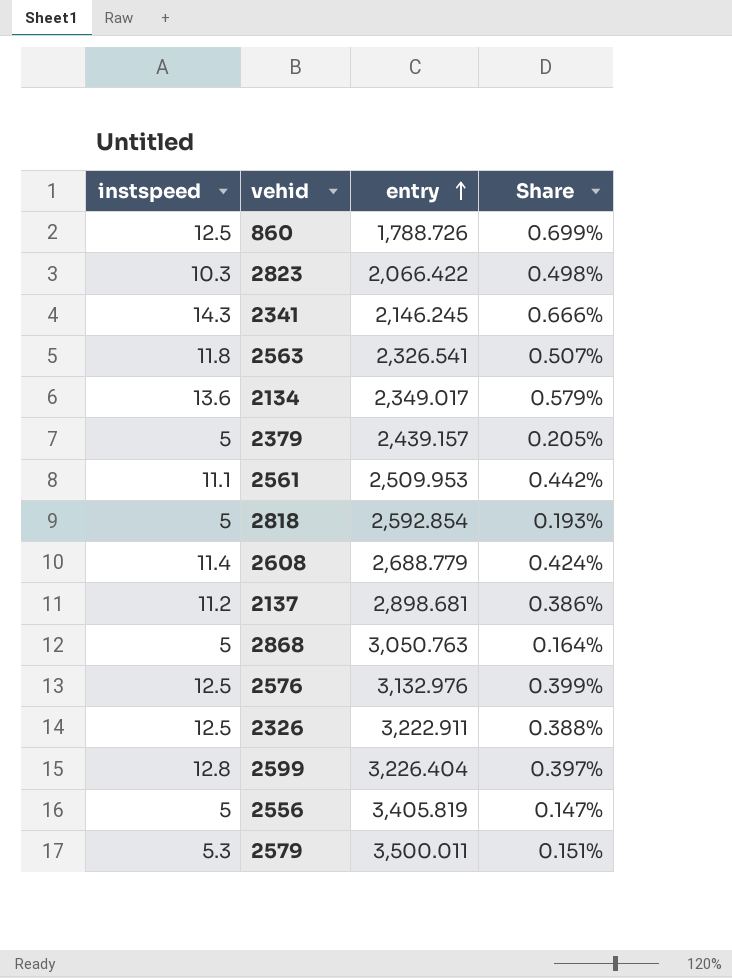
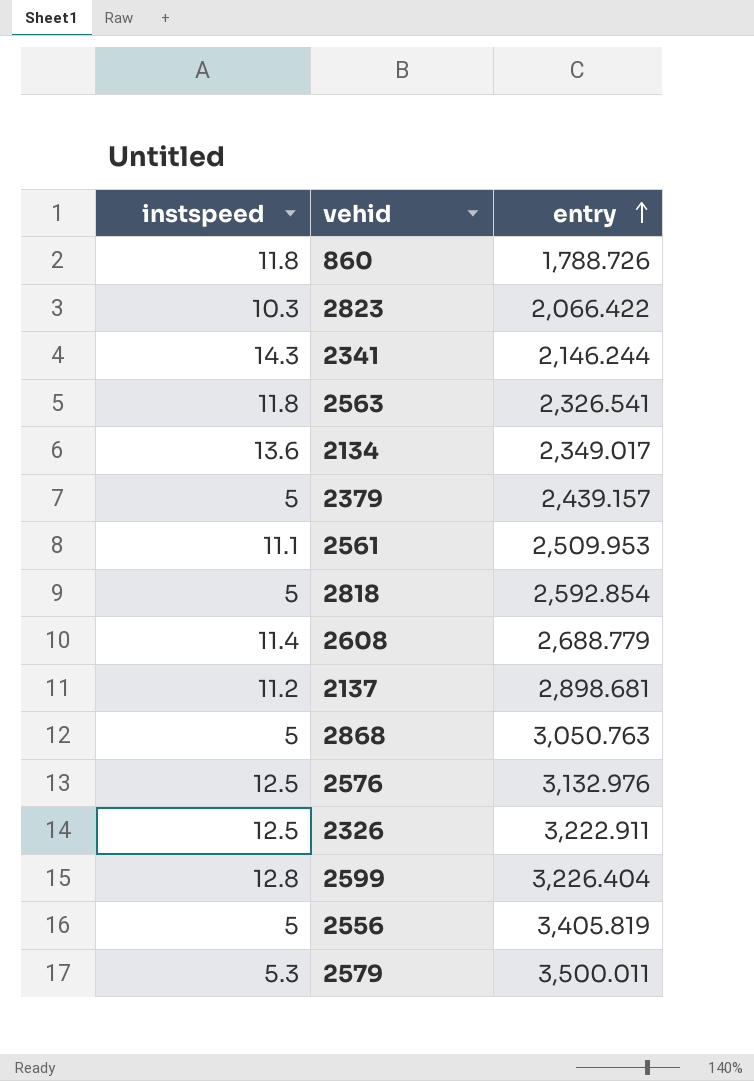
column Share | formula: [instspeed] / [entry] -> none
860 | instspeed: 12.5 -> 11.8
2341 | entry: 2,146.245 -> 2,146.244

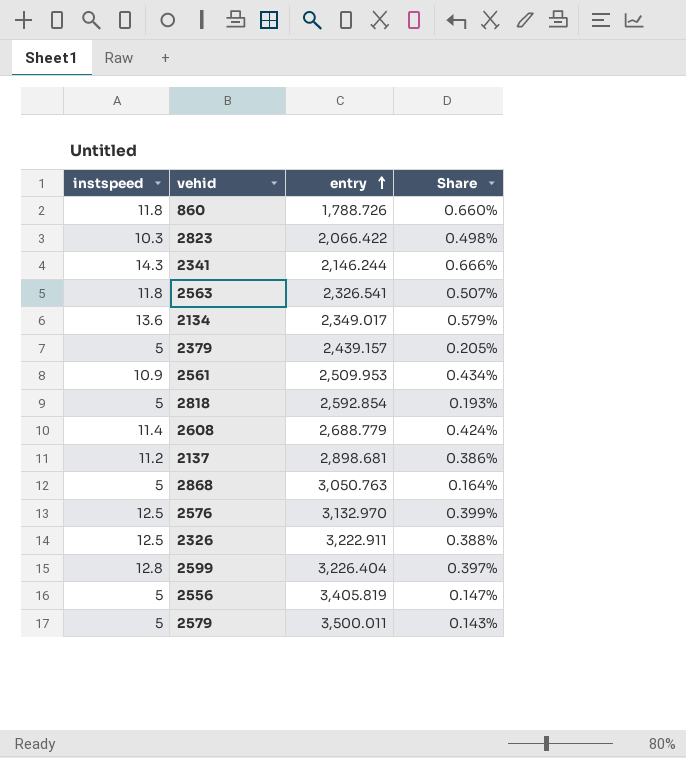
column Share | formula: none -> [instspeed] / [entry]
2561 | instspeed: 11.1 -> 10.9
2576 | entry: 3,132.976 -> 3,132.970
2579 | instspeed: 5.3 -> 5

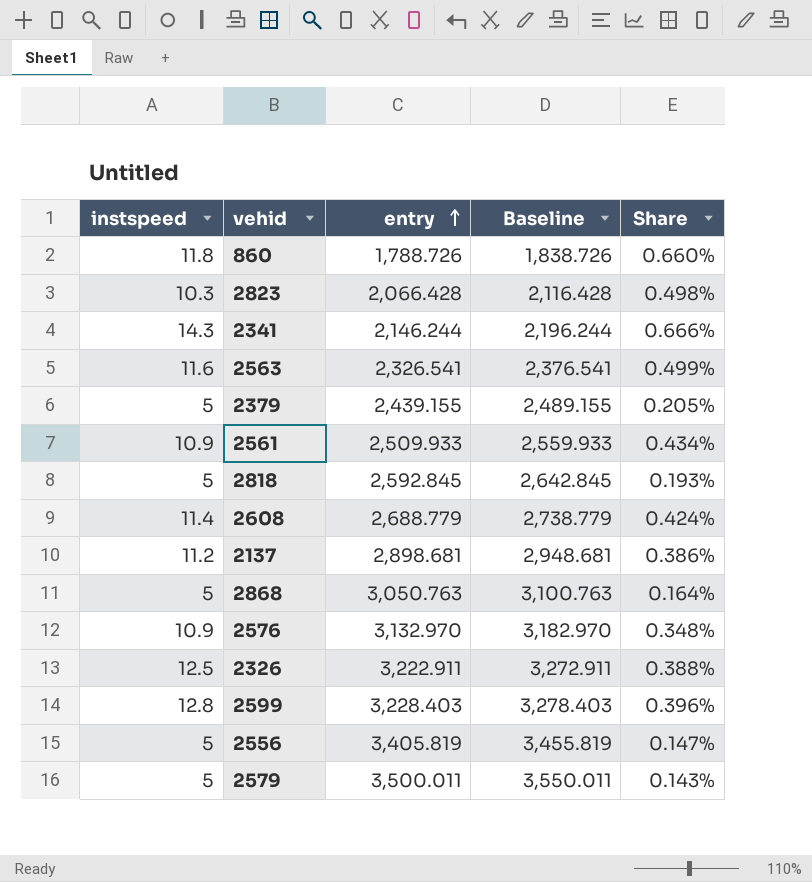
column Baseline | formula: none -> [entry] + 50
row 2134: 13.6 | 2,349.017 | 0.579% -> none
2823 | entry: 2,066.422 -> 2,066.428
2563 | instspeed: 11.8 -> 11.6
2563 | Share: 0.507% -> 0.499%
2379 | entry: 2,439.157 -> 2,439.155
2561 | entry: 2,509.953 -> 2,509.933
2818 | entry: 2,592.854 -> 2,592.845
2576 | instspeed: 12.5 -> 10.9
2576 | Share: 0.399% -> 0.348%
2599 | entry: 3,226.404 -> 3,228.403
2599 | Share: 0.397% -> 0.396%

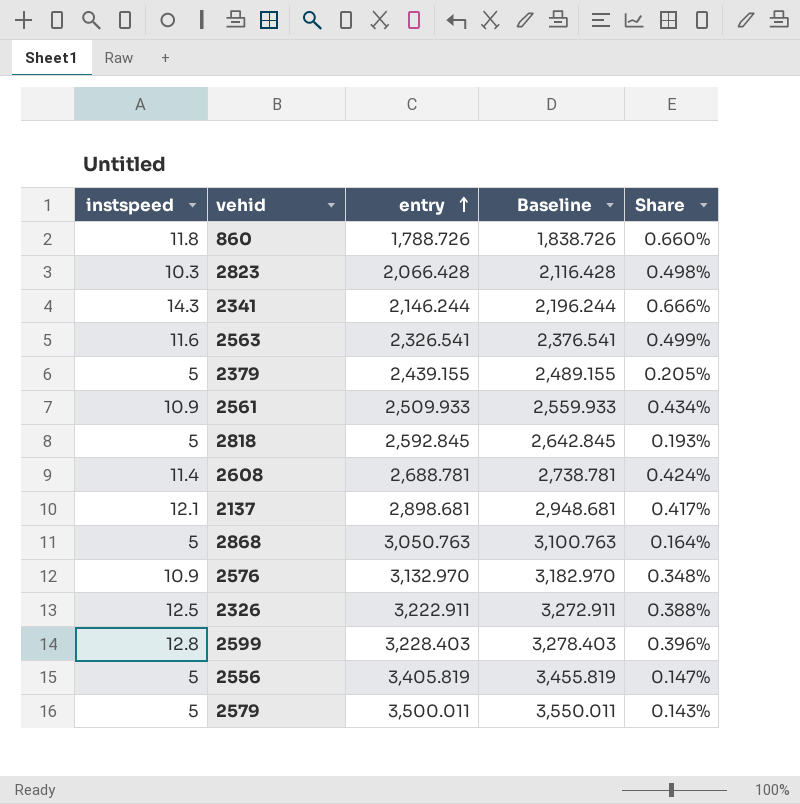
2608 | entry: 2,688.779 -> 2,688.781
2608 | Baseline: 2,738.779 -> 2,738.781
2137 | instspeed: 11.2 -> 12.1
2137 | Share: 0.386% -> 0.417%

